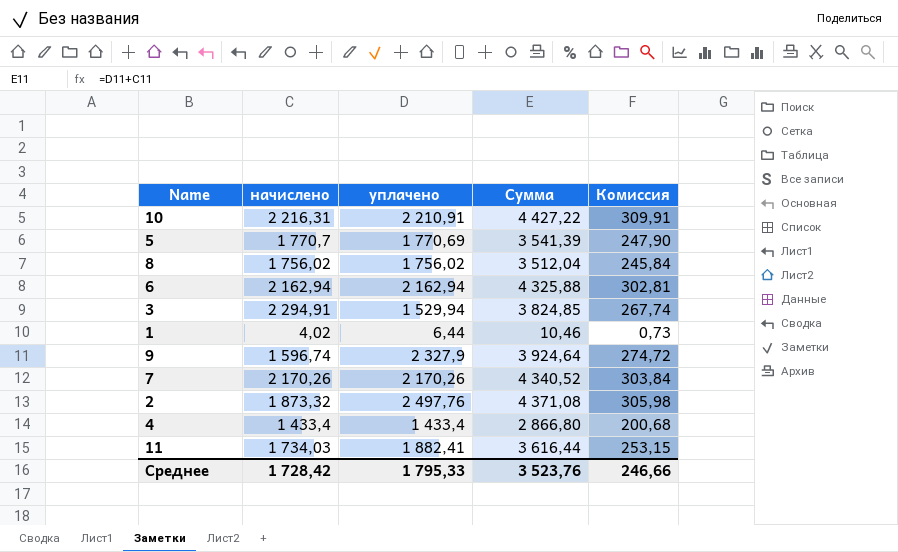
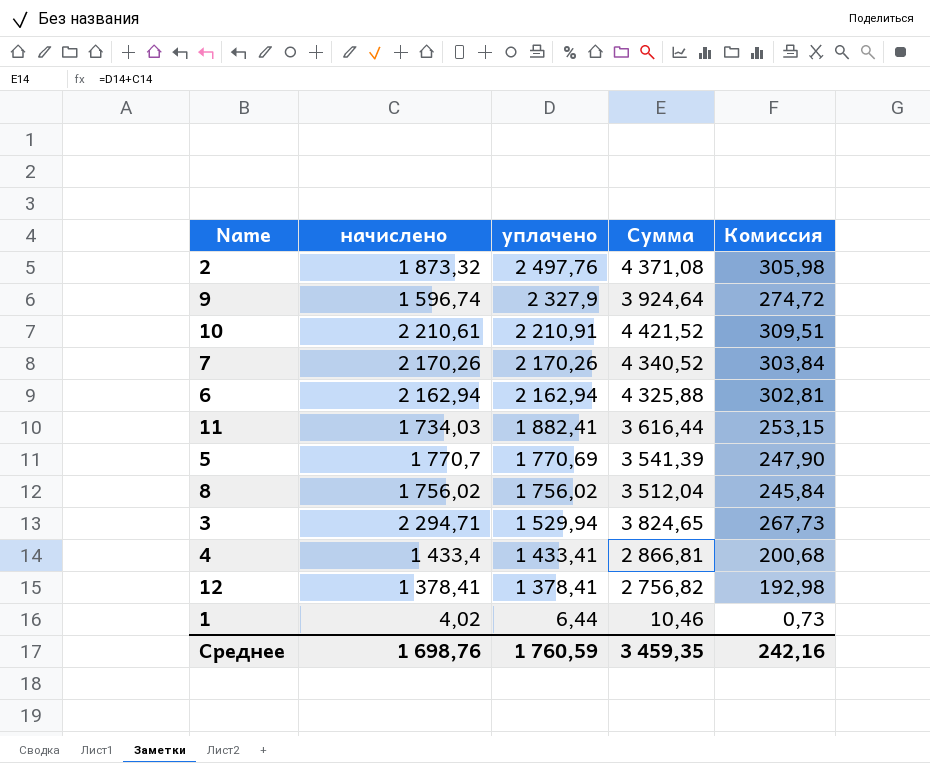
row order: none -> уплачено descending
10 | начислено: 2 216,31 -> 2 210,61
10 | Сумма: 4 427,22 -> 4 421,52
10 | Комиссия: 309,91 -> 309,51
3 | начислено: 2 294,91 -> 2 294,71
3 | Сумма: 3 824,85 -> 3 824,65
3 | Комиссия: 267,74 -> 267,73
4 | уплачено: 1 433,4 -> 1 433,41
4 | Сумма: 2 866,80 -> 2 866,81
row 12: none -> 1 378,41 | 1 378,41 | 2 756,82 | 192,98
Среднее | начислено: 1 728,42 -> 1 698,76
Среднее | уплачено: 1 795,33 -> 1 760,59
Среднее | Сумма: 3 523,76 -> 3 459,35
Среднее | Комиссия: 246,66 -> 242,16

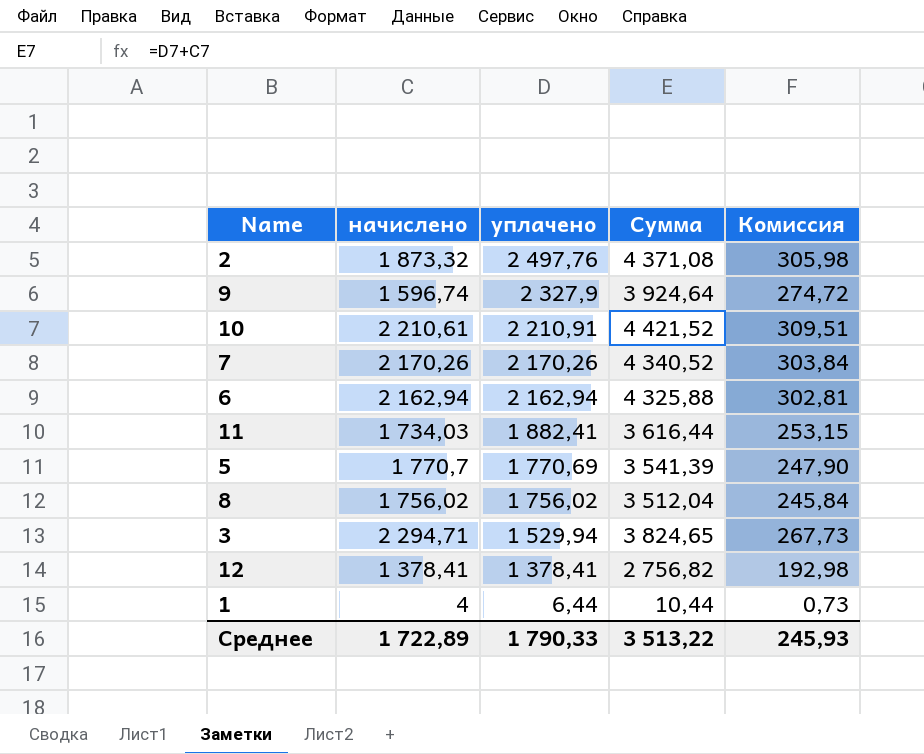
row 4: 1 433,4 | 1 433,41 | 2 866,81 | 200,68 -> none
1 | начислено: 4,02 -> 4
1 | Сумма: 10,46 -> 10,44
Среднее | начислено: 1 698,76 -> 1 722,89
Среднее | уплачено: 1 760,59 -> 1 790,33
Среднее | Сумма: 3 459,35 -> 3 513,22
Среднее | Комиссия: 242,16 -> 245,93

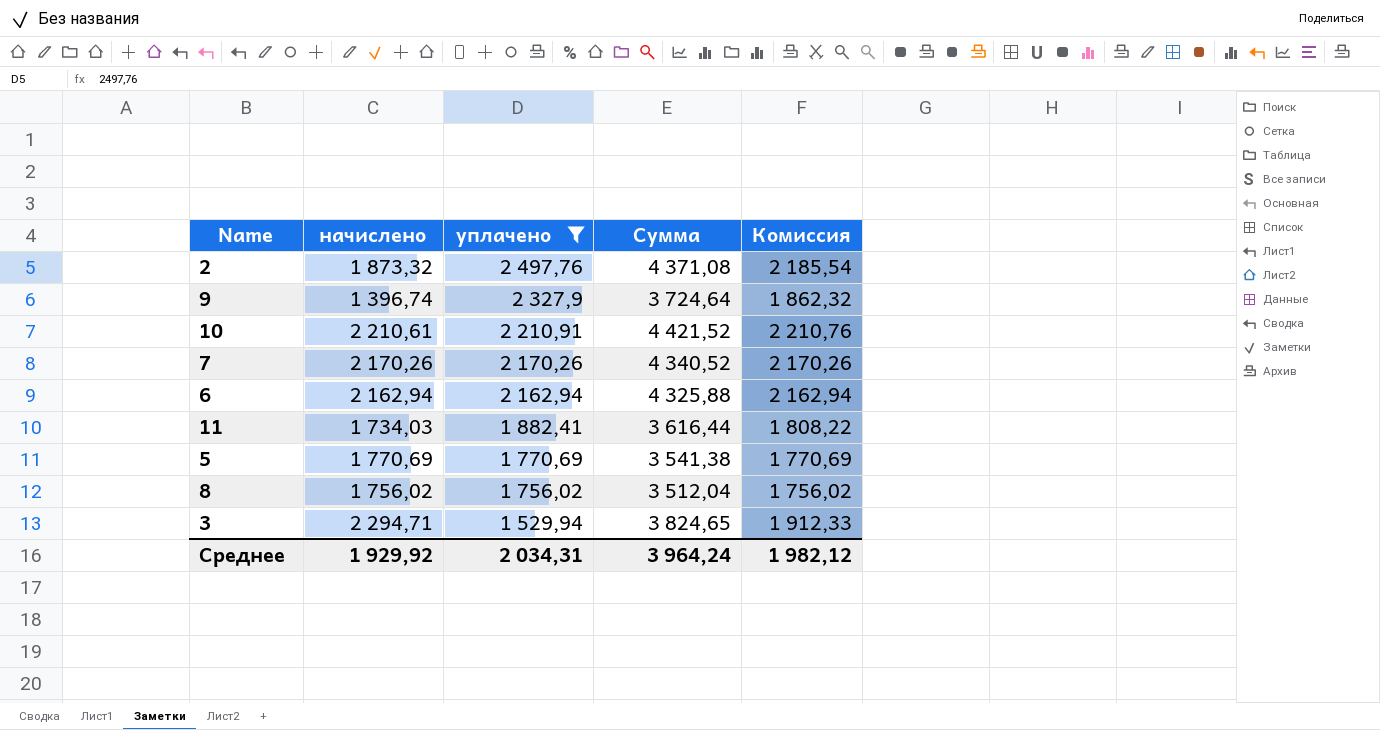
filter: none -> уплачено >= 1 529,94
column Комиссия | formula: [Сумма] * 0,07 -> [Сумма] * 0,5
9 | начислено: 1 596,74 -> 1 396,74
9 | Сумма: 3 924,64 -> 3 724,64
5 | начислено: 1 770,7 -> 1 770,69
5 | Сумма: 3 541,39 -> 3 541,38
Среднее | начислено: 1 722,89 -> 1 929,92
Среднее | уплачено: 1 790,33 -> 2 034,31
Среднее | Сумма: 3 513,22 -> 3 964,24
Среднее | Комиссия: 245,93 -> 1 982,12

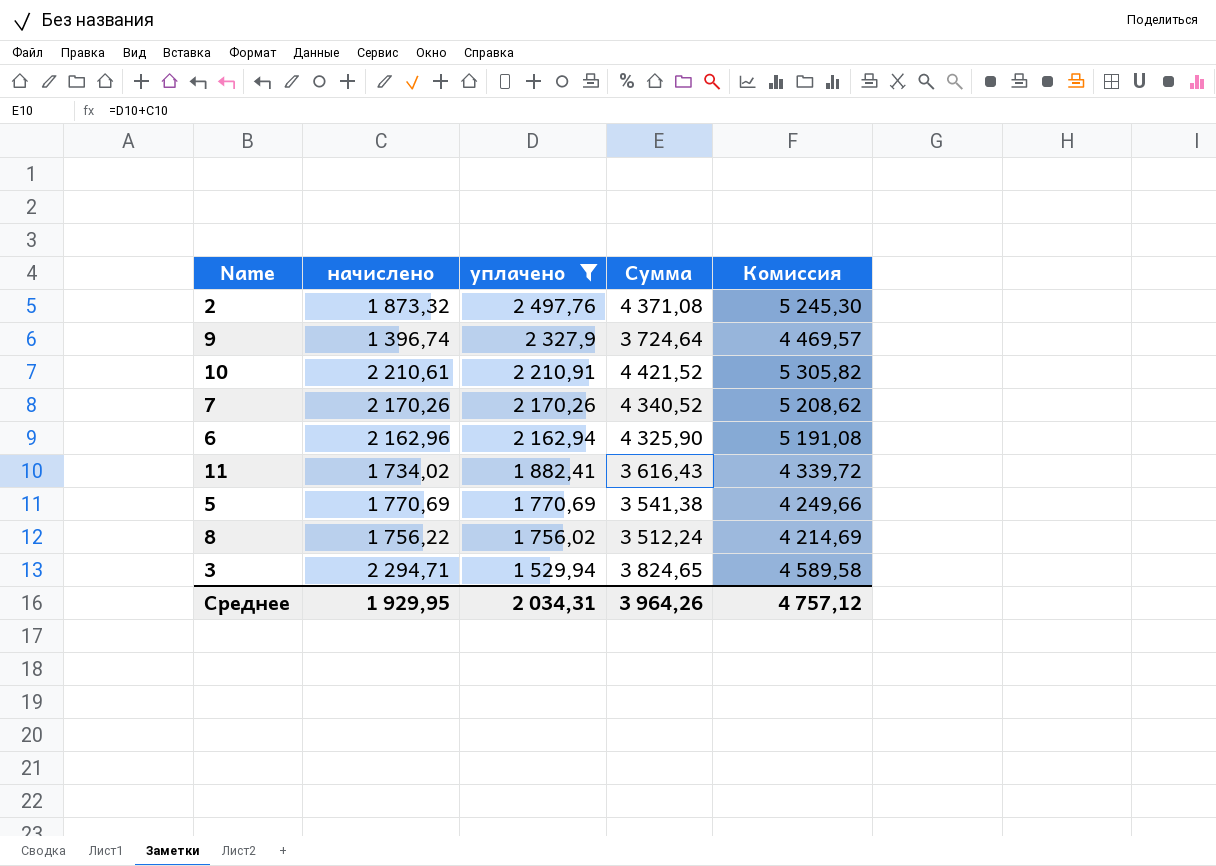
column Комиссия | formula: [Сумма] * 0,5 -> [Сумма] * 1,2
6 | начислено: 2 162,94 -> 2 162,96
6 | Сумма: 4 325,88 -> 4 325,90
11 | начислено: 1 734,03 -> 1 734,02
11 | Сумма: 3 616,44 -> 3 616,43
8 | начислено: 1 756,02 -> 1 756,22
8 | Сумма: 3 512,04 -> 3 512,24
Среднее | начислено: 1 929,92 -> 1 929,95
Среднее | Сумма: 3 964,24 -> 3 964,26
Среднее | Комиссия: 1 982,12 -> 4 757,12

